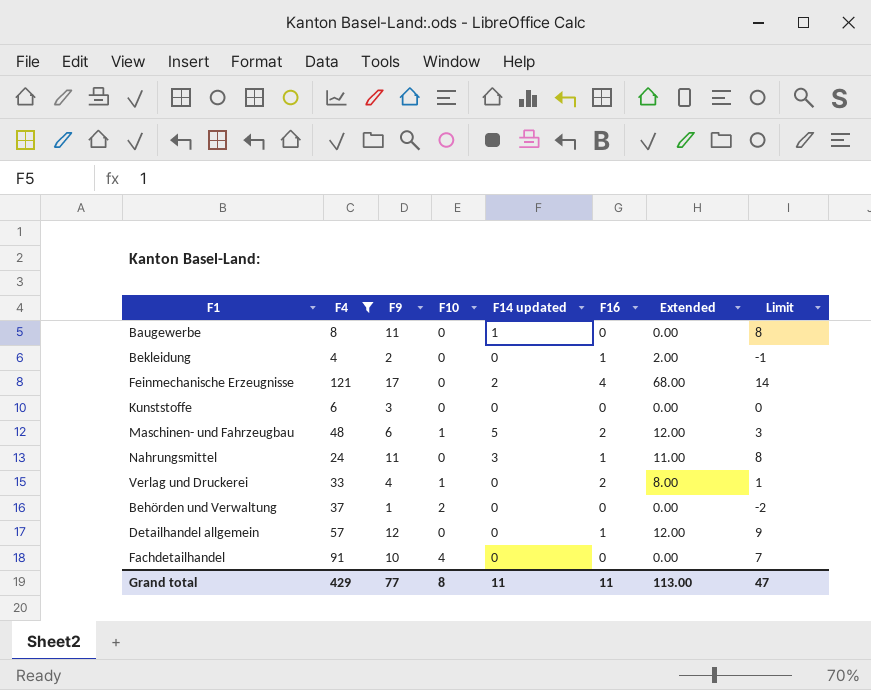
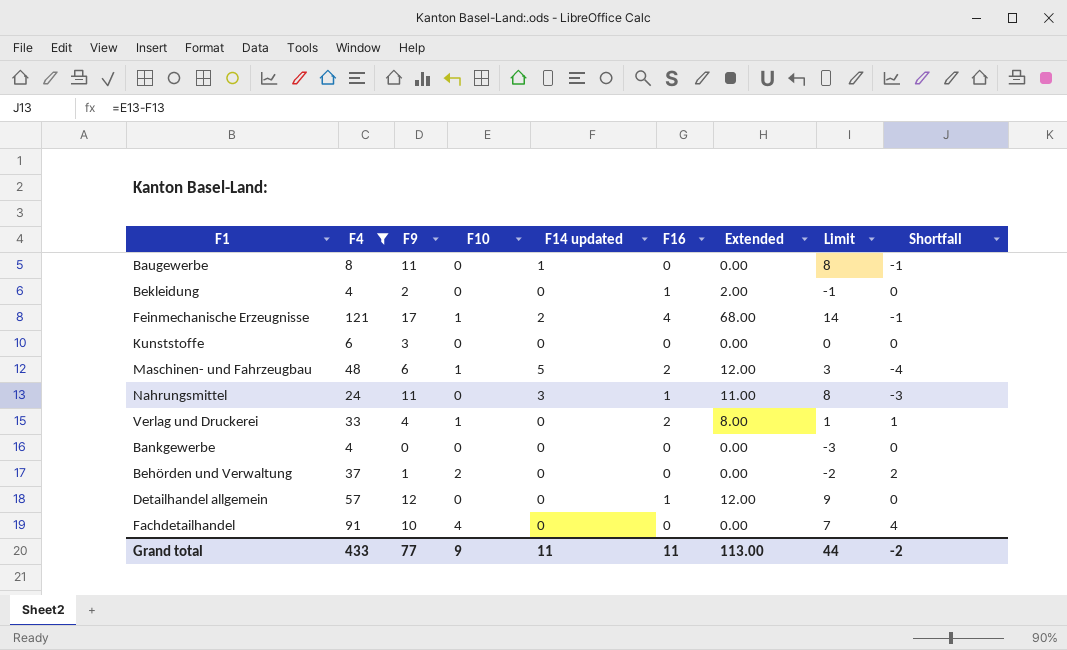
column Shortfall | formula: none -> [F10] - [F14 updated]
Feinmechanische Erzeugnisse | F10: 0 -> 1
row Bankgewerbe: none -> 4 | 0 | 0 | 0 | 0 | 0.00 | -3 | 0
Grand total | F4: 429 -> 433
Grand total | F10: 8 -> 9
Grand total | Limit: 47 -> 44

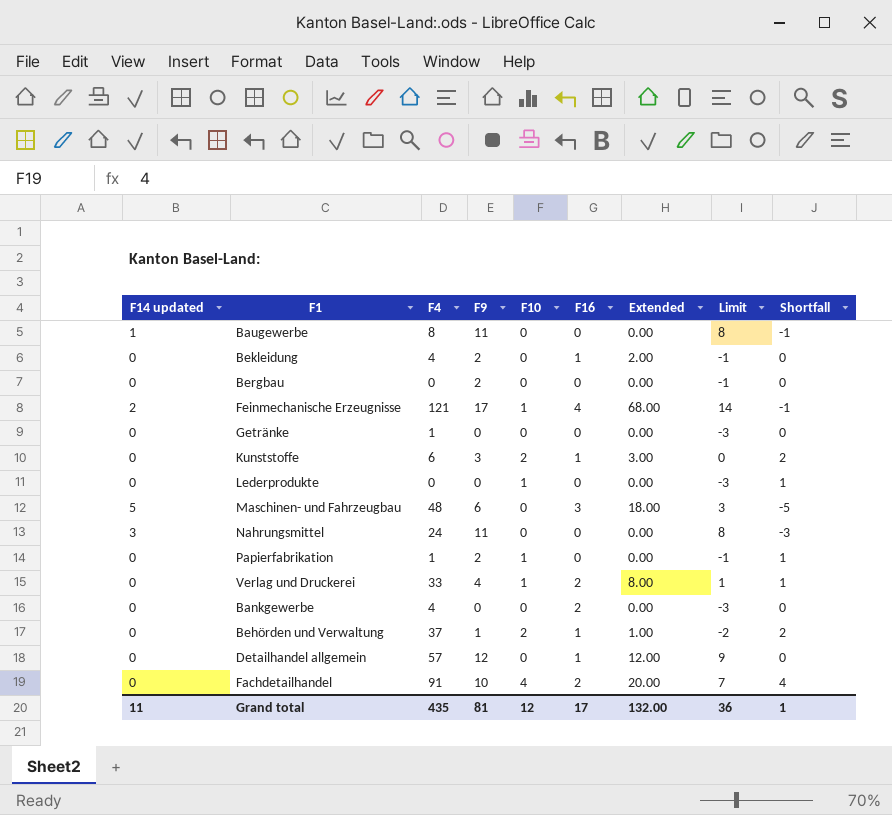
filter: F4 >= 4 -> none
column F14 updated | position: 5 -> 1
Kunststoffe | F10: 0 -> 2
Kunststoffe | F16: 0 -> 1
Kunststoffe | Extended: 0.00 -> 3.00
Kunststoffe | Shortfall: 0 -> 2
Maschinen- und Fahrzeugbau | F10: 1 -> 0
Maschinen- und Fahrzeugbau | F16: 2 -> 3
Maschinen- und Fahrzeugbau | Extended: 12.00 -> 18.00
Maschinen- und Fahrzeugbau | Shortfall: -4 -> -5
Nahrungsmittel | F16: 1 -> 0
Nahrungsmittel | Extended: 11.00 -> 0.00
Bankgewerbe | F16: 0 -> 2
Behörden und Verwaltung | F16: 0 -> 1
Behörden und Verwaltung | Extended: 0.00 -> 1.00
Fachdetailhandel | F16: 0 -> 2
Fachdetailhandel | Extended: 0.00 -> 20.00
Grand total | F4: 433 -> 435
Grand total | F9: 77 -> 81
Grand total | F10: 9 -> 12
Grand total | F16: 11 -> 17
Grand total | Extended: 113.00 -> 132.00
Grand total | Limit: 44 -> 36
Grand total | Shortfall: -2 -> 1

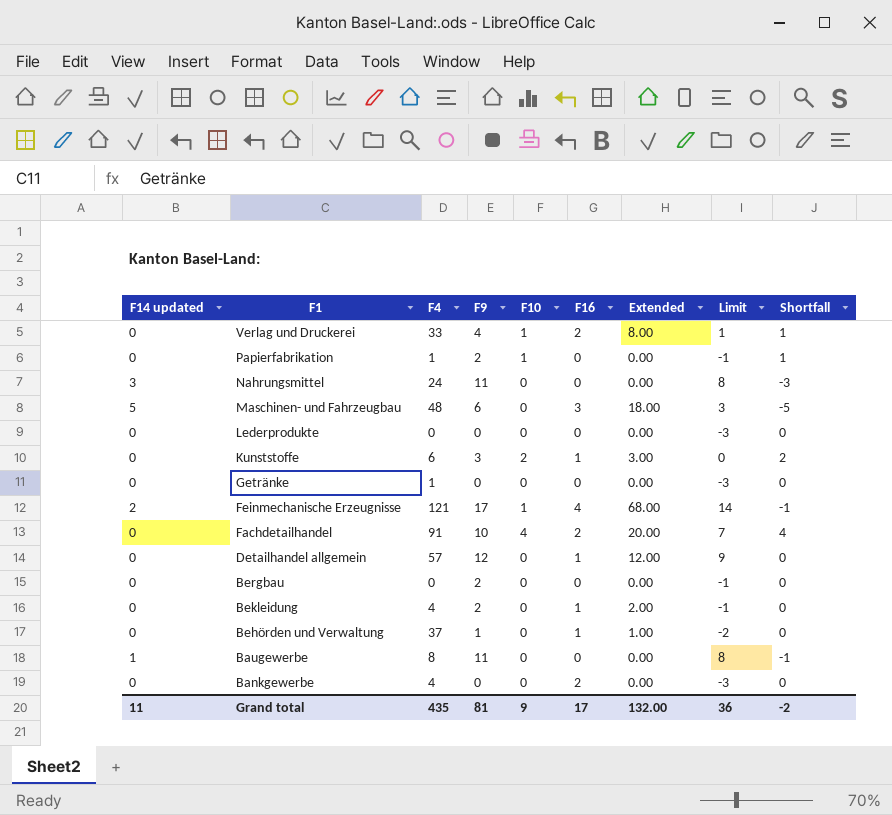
row order: none -> F1 descending
Lederprodukte | F10: 1 -> 0
Lederprodukte | Shortfall: 1 -> 0
Behörden und Verwaltung | F10: 2 -> 0
Behörden und Verwaltung | Shortfall: 2 -> 0
Grand total | F10: 12 -> 9
Grand total | Shortfall: 1 -> -2

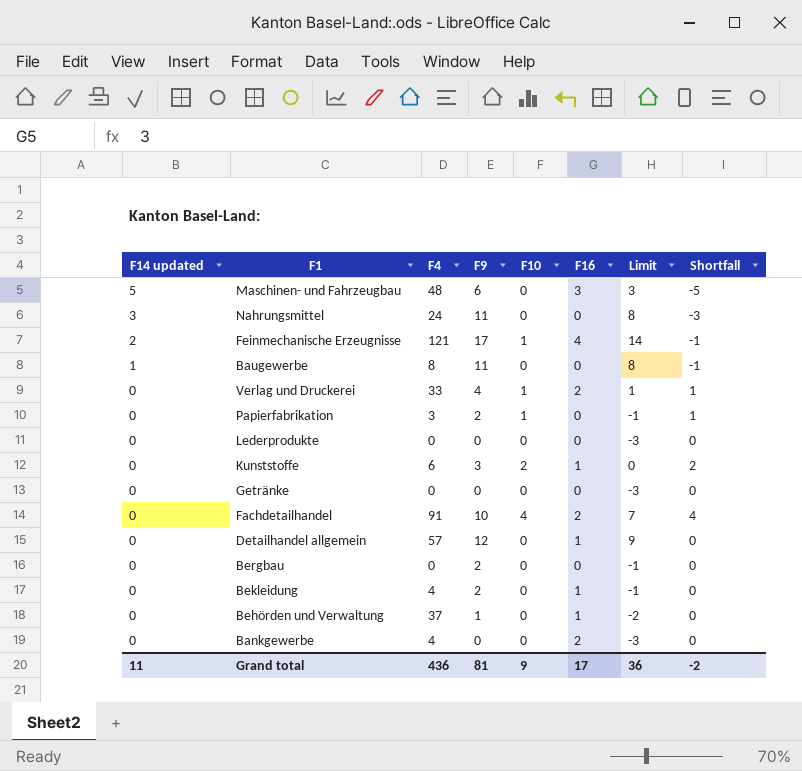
row order: F1 descending -> F14 updated descending
column Extended | formula: [F9] * [F16] -> none
Papierfabrikation | F4: 1 -> 3
Getränke | F4: 1 -> 0
Grand total | F4: 435 -> 436

